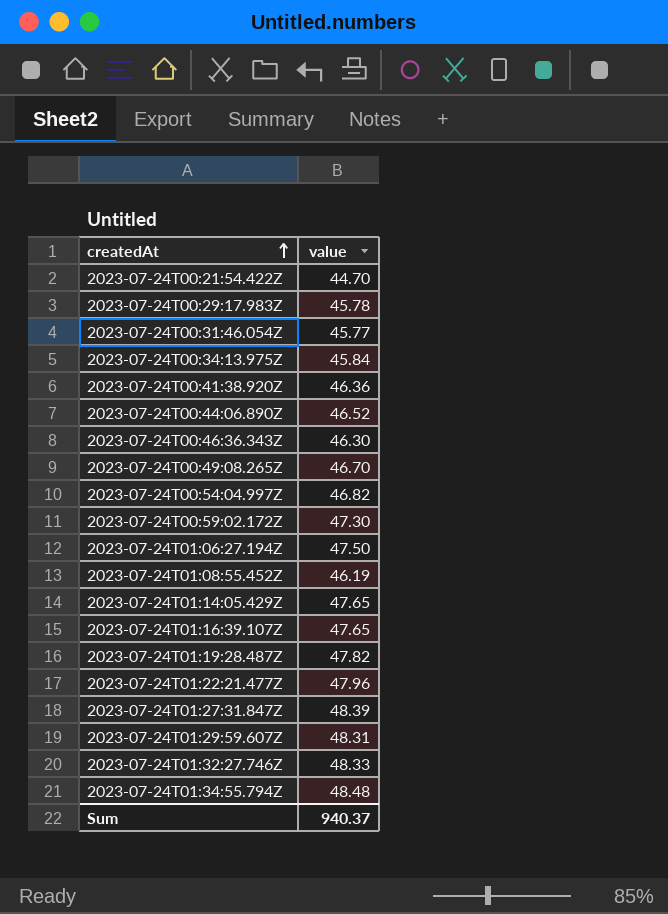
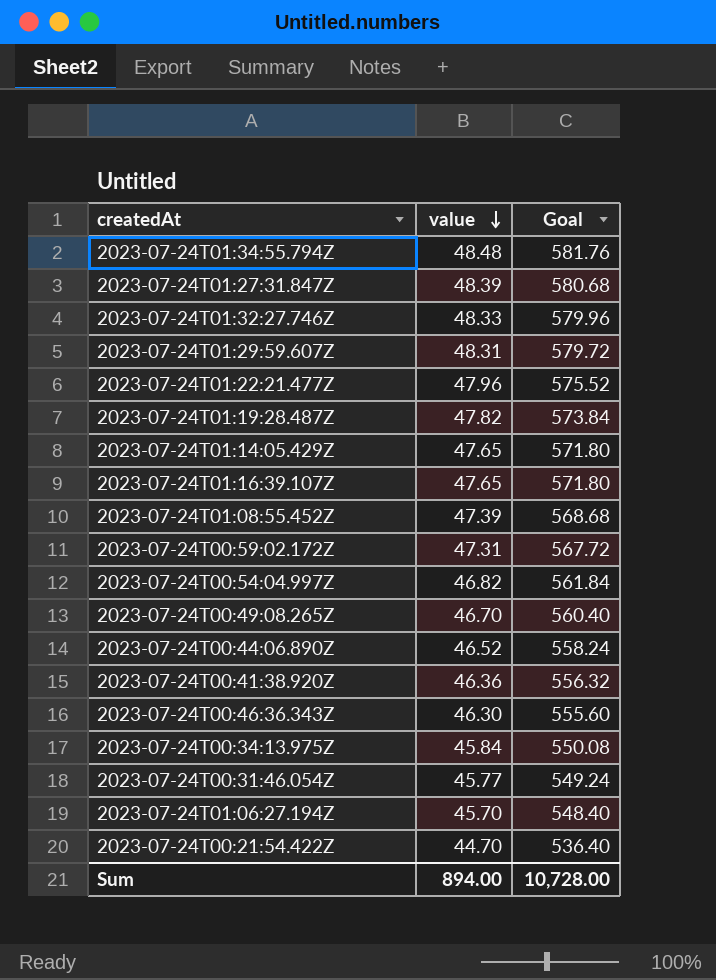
row order: createdAt ascending -> value descending
column Goal | formula: none -> [value] * 12
row 2023-07-24T00:29:17.983Z: 45.78 -> none
2023-07-24T01:08:55.452Z | value: 46.19 -> 47.39
2023-07-24T00:59:02.172Z | value: 47.30 -> 47.31
2023-07-24T01:06:27.194Z | value: 47.50 -> 45.70
Sum | value: 940.37 -> 894.00

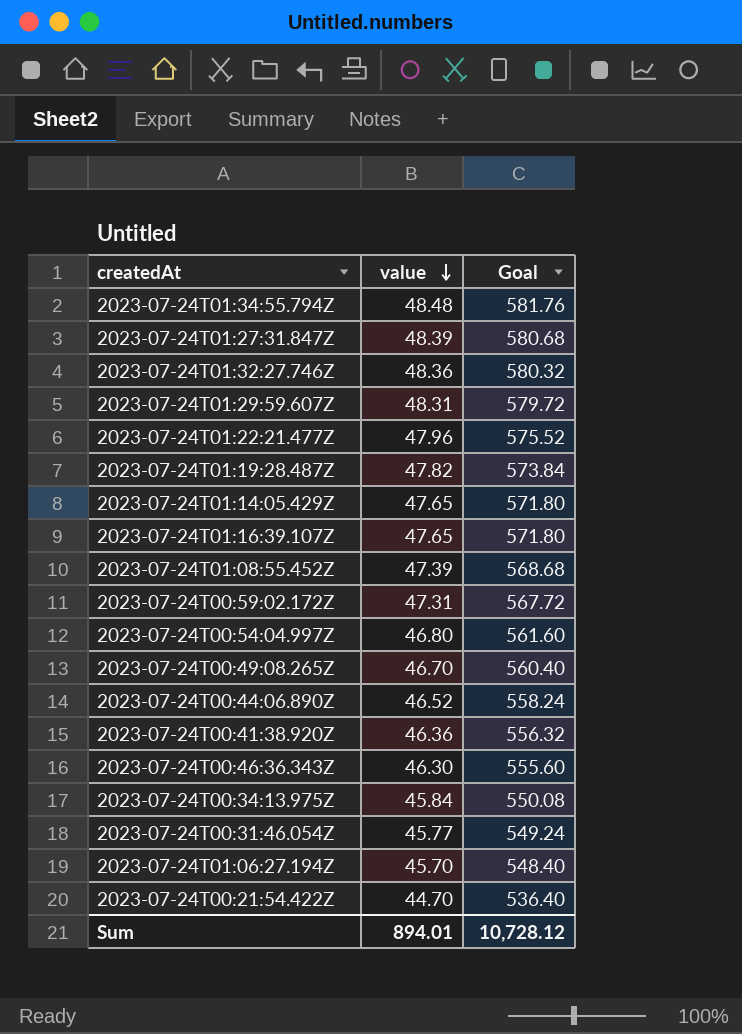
2023-07-24T01:32:27.746Z | value: 48.33 -> 48.36
2023-07-24T01:32:27.746Z | Goal: 579.96 -> 580.32
2023-07-24T00:54:04.997Z | value: 46.82 -> 46.80
2023-07-24T00:54:04.997Z | Goal: 561.84 -> 561.60
Sum | value: 894.00 -> 894.01
Sum | Goal: 10,728.00 -> 10,728.12

